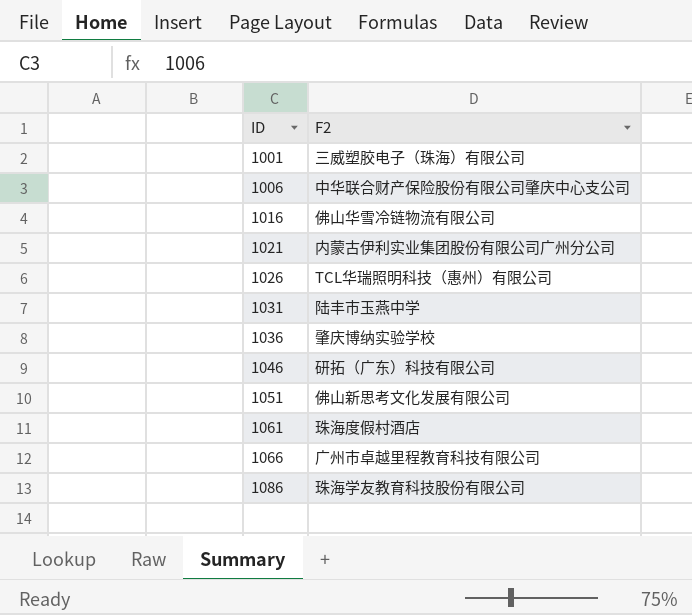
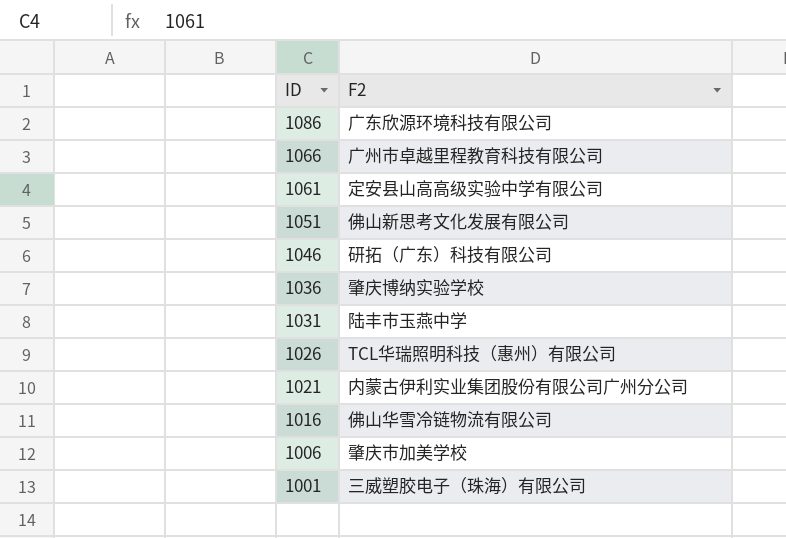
row order: ID ascending -> ID descending
1086 | F2: 珠海学友教育科技股份有限公司 -> 广东欣源环境科技有限公司
1061 | F2: 珠海度假村酒店 -> 定安县山高高级实验中学有限公司
1006 | F2: 中华联合财产保险股份有限公司肇庆中心支公司 -> 肇庆市加美学校

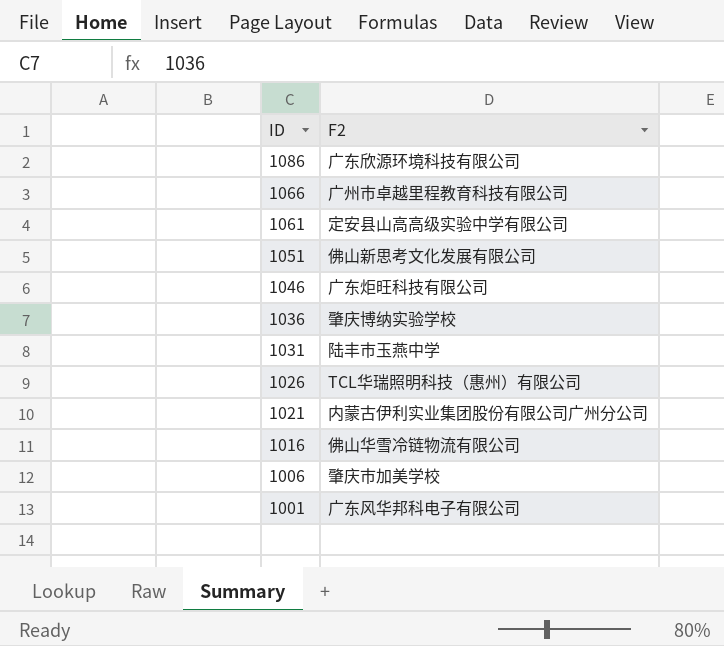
1046 | F2: 研拓（广东）科技有限公司 -> 广东炬旺科技有限公司
1001 | F2: 三威塑胶电子（珠海）有限公司 -> 广东风华邦科电子有限公司

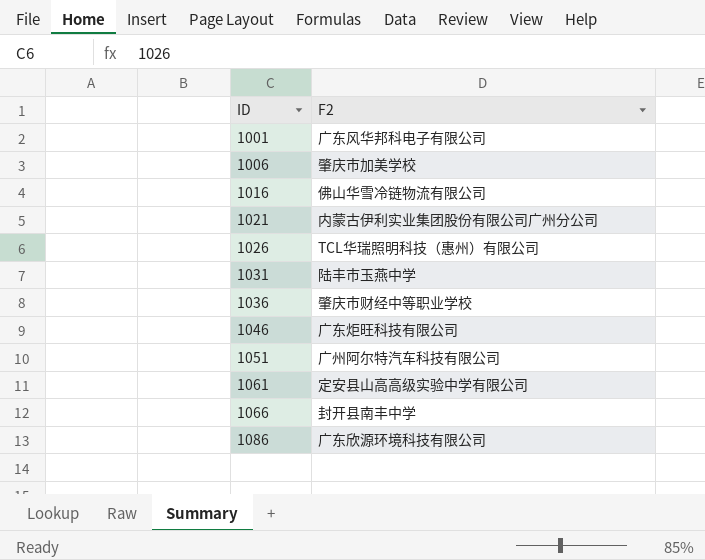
row order: ID descending -> ID ascending
1036 | F2: 肇庆博纳实验学校 -> 肇庆市财经中等职业学校
1051 | F2: 佛山新思考文化发展有限公司 -> 广州阿尔特汽车科技有限公司
1066 | F2: 广州市卓越里程教育科技有限公司 -> 封开县南丰中学

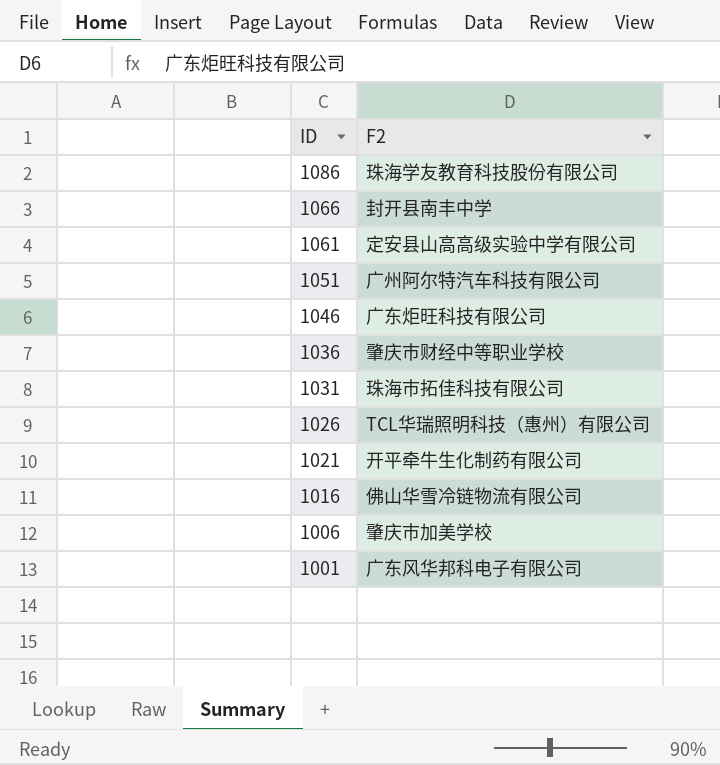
row order: ID ascending -> ID descending
1086 | F2: 广东欣源环境科技有限公司 -> 珠海学友教育科技股份有限公司
1031 | F2: 陆丰市玉燕中学 -> 珠海市拓佳科技有限公司
1021 | F2: 内蒙古伊利实业集团股份有限公司广州分公司 -> 开平牵牛生化制药有限公司

